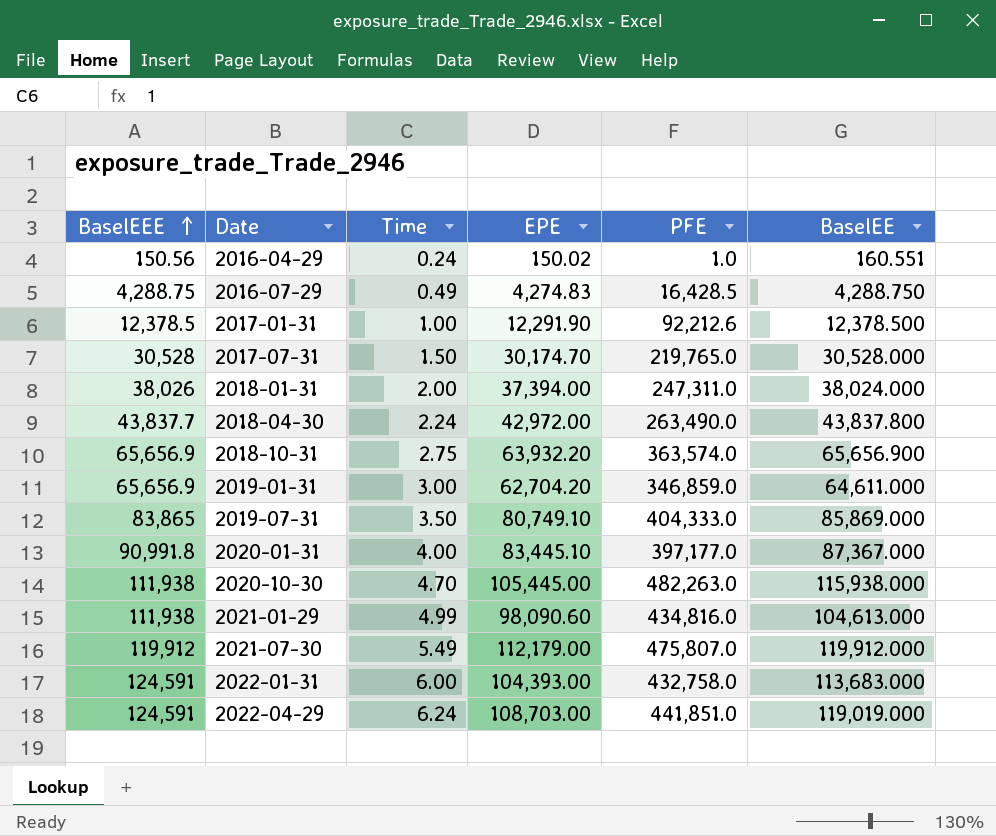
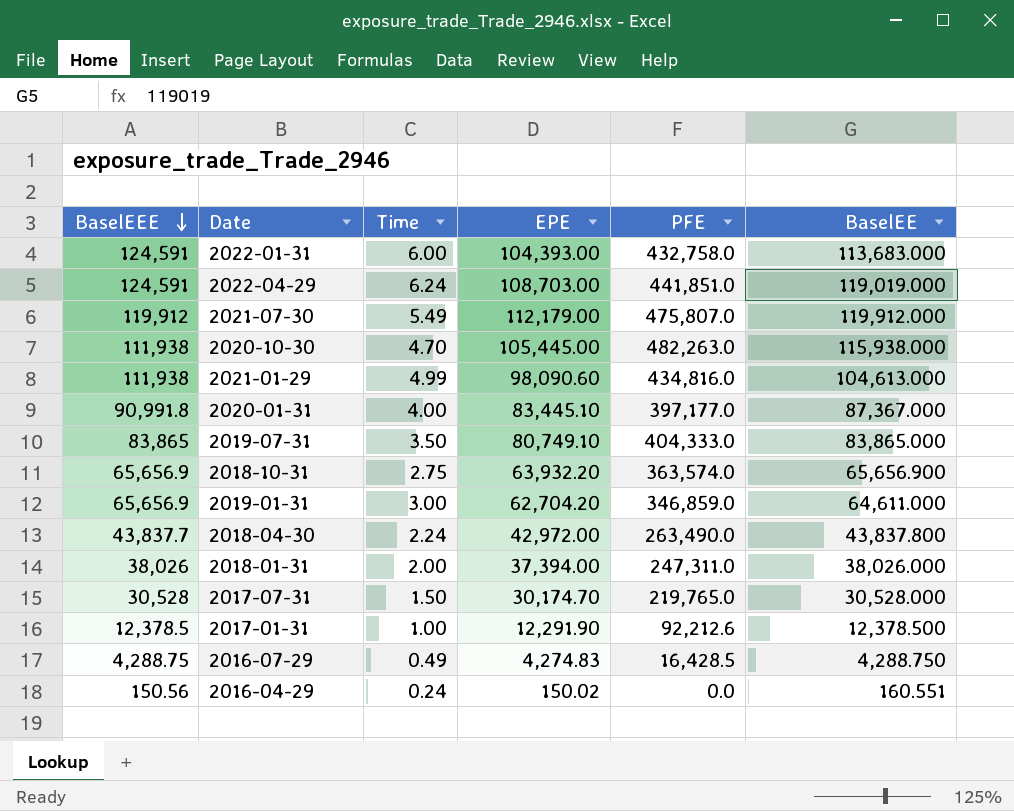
row order: BaselEEE ascending -> BaselEEE descending
2019-07-31 | BaselEE: 85,869.000 -> 83,865.000
2018-01-31 | BaselEE: 38,024.000 -> 38,026.000
2016-04-29 | PFE: 1.0 -> 0.0

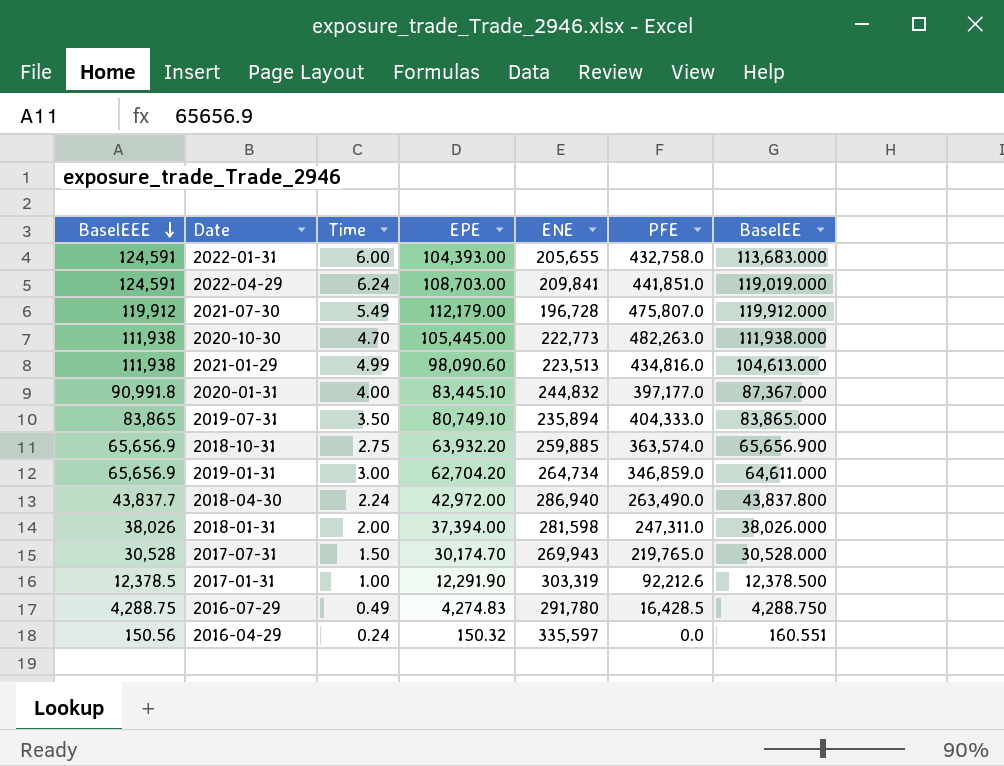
column ENE | position: none -> 5
2020-10-30 | BaselEE: 115,938.000 -> 111,938.000
2016-04-29 | EPE: 150.02 -> 150.32

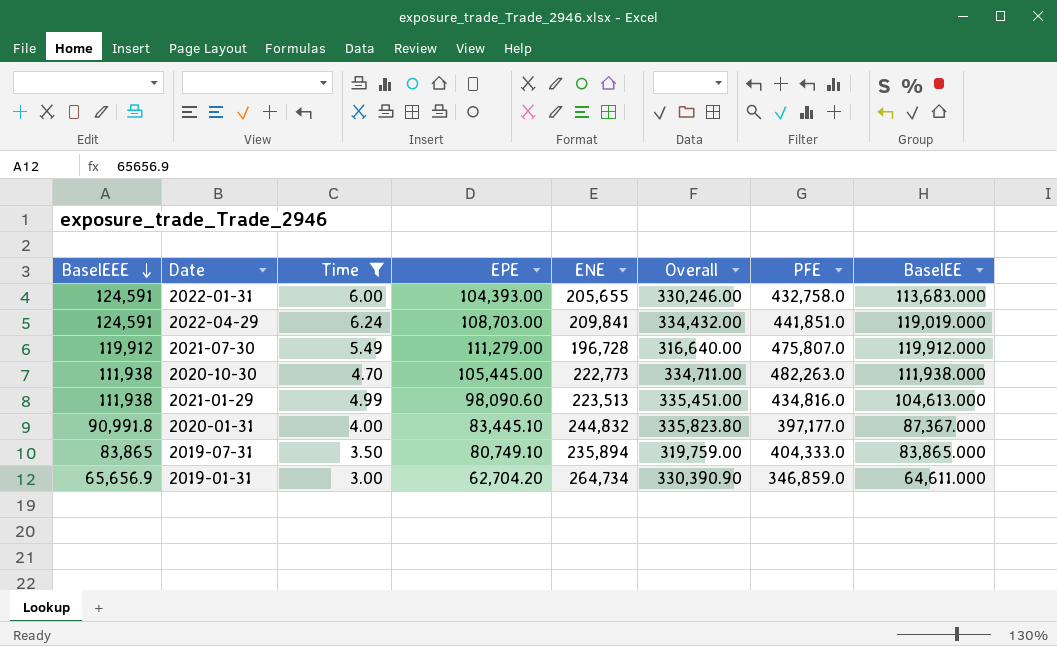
filter: none -> Time >= 3.00
column Overall | formula: none -> [BaselEEE] + [ENE]
2021-07-30 | EPE: 112,179.00 -> 111,279.00

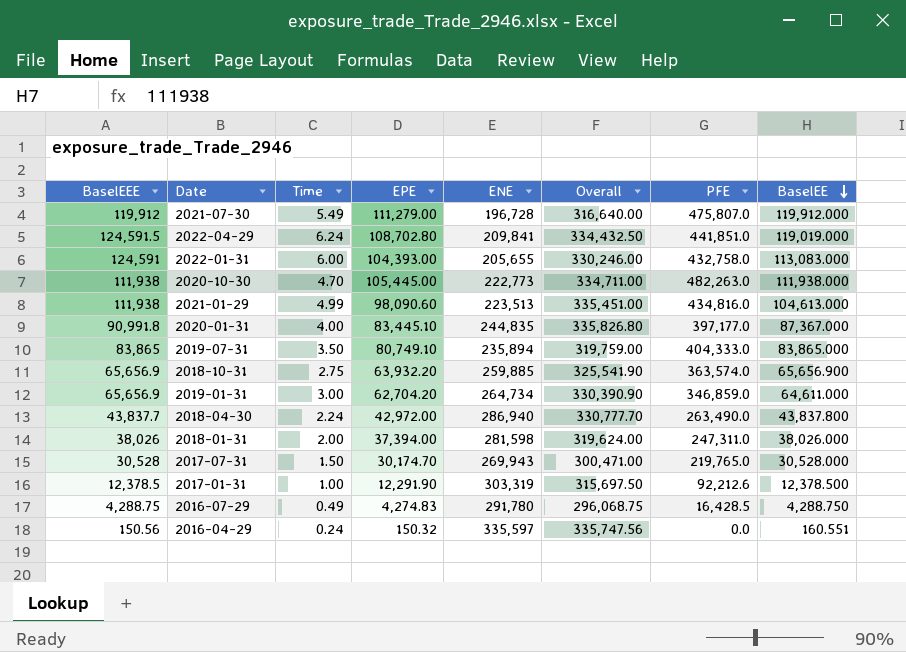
filter: Time >= 3.00 -> none
row order: BaselEEE descending -> BaselEE descending
2022-04-29 | BaselEEE: 124,591 -> 124,591.5
2022-04-29 | EPE: 108,703.00 -> 108,702.80
2022-04-29 | Overall: 334,432.00 -> 334,432.50
2022-01-31 | BaselEE: 113,683.000 -> 113,083.000
2020-01-31 | ENE: 244,832 -> 244,835
2020-01-31 | Overall: 335,823.80 -> 335,826.80

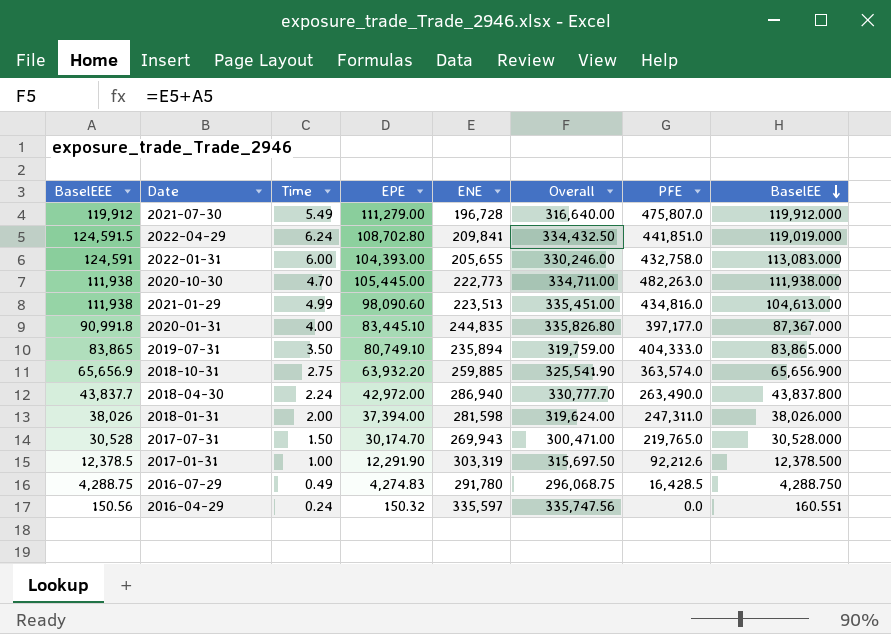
row 2019-01-31: 65,656.9 | 3.00 | 62,704.20 | 264,734 | 330,390.90 | 346,859.0 | 64,611.000 -> none

